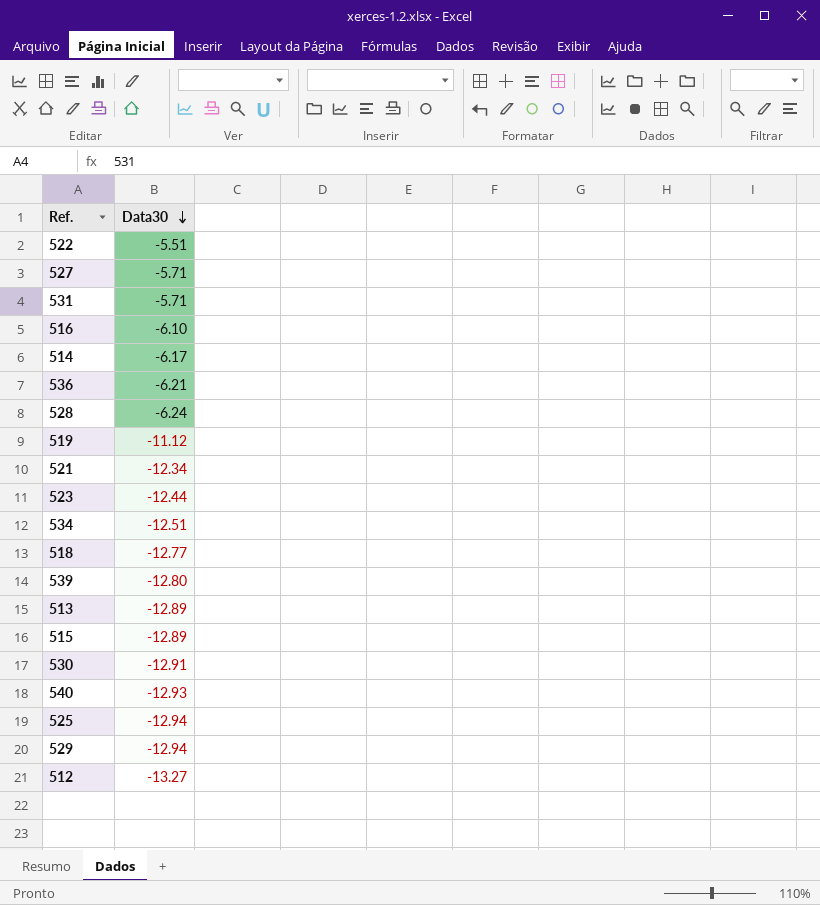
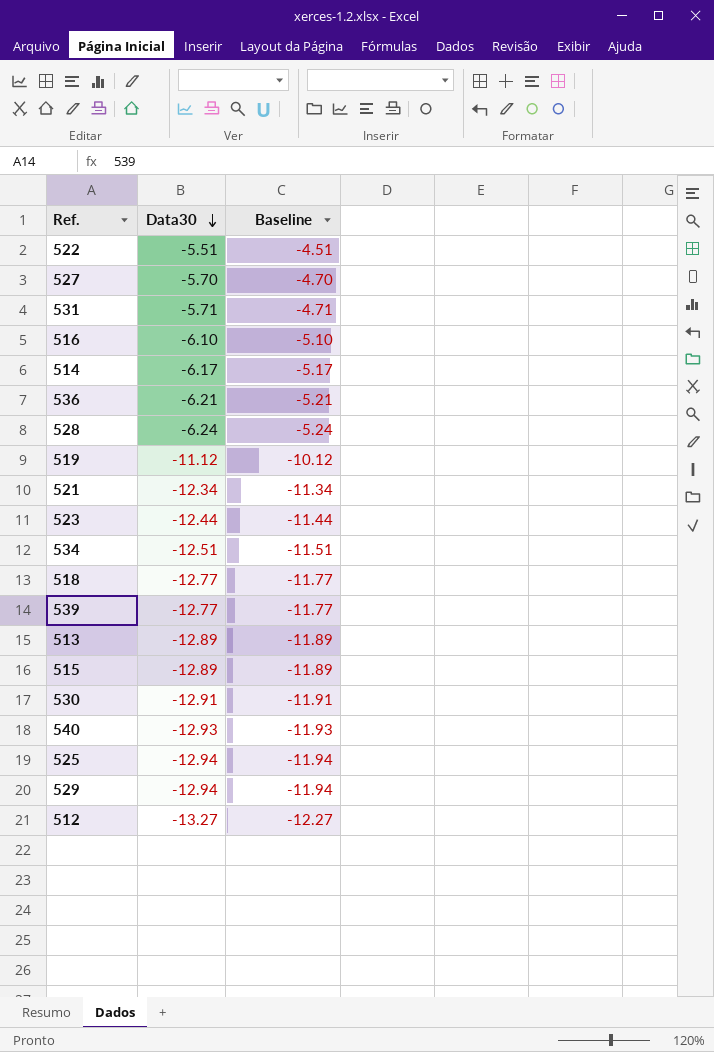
column Baseline | formula: none -> [Data30] + 1
527 | Data30: -5.71 -> -5.70
539 | Data30: -12.80 -> -12.77

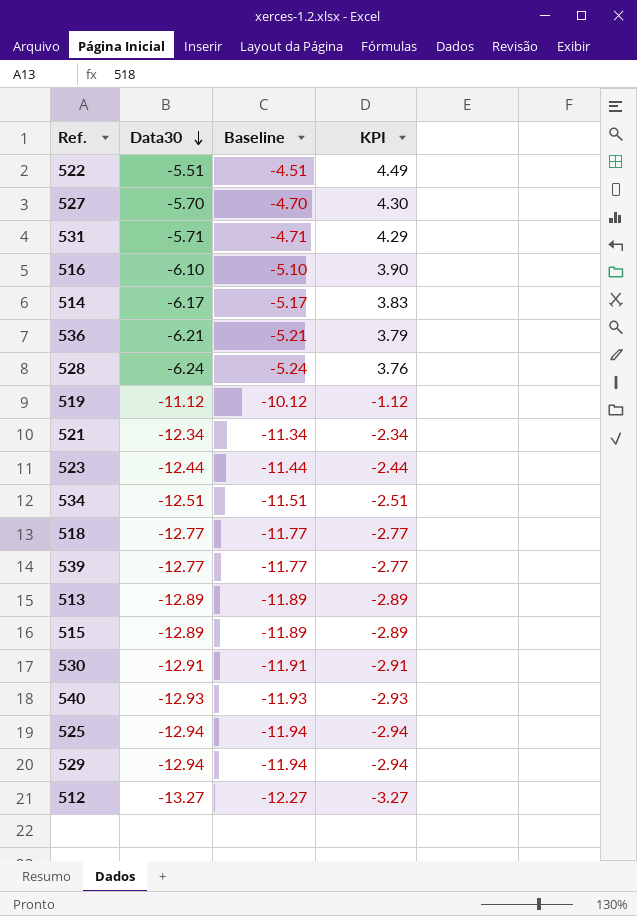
column KPI | formula: none -> [Data30] + 10

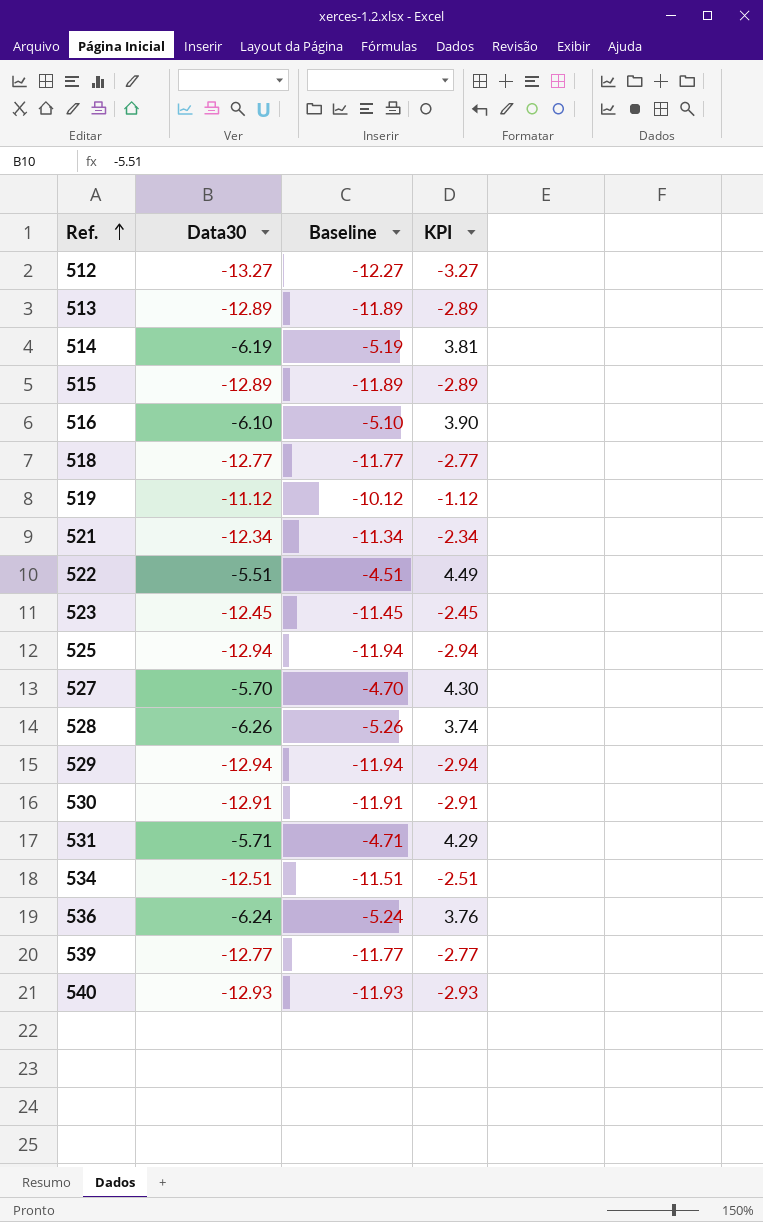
row order: Data30 descending -> Ref. ascending
514 | Data30: -6.17 -> -6.19
514 | Baseline: -5.17 -> -5.19
514 | KPI: 3.83 -> 3.81
523 | Data30: -12.44 -> -12.45
523 | Baseline: -11.44 -> -11.45
523 | KPI: -2.44 -> -2.45
528 | Data30: -6.24 -> -6.26
528 | Baseline: -5.24 -> -5.26
528 | KPI: 3.76 -> 3.74
536 | Data30: -6.21 -> -6.24
536 | Baseline: -5.21 -> -5.24
536 | KPI: 3.79 -> 3.76

